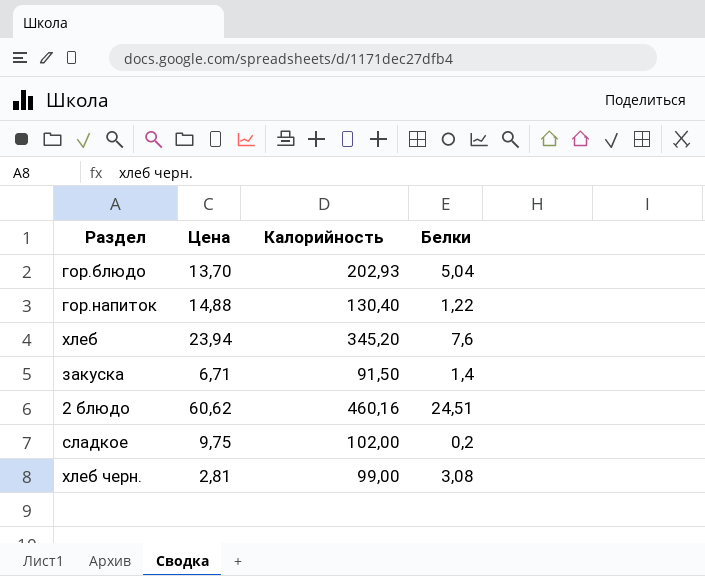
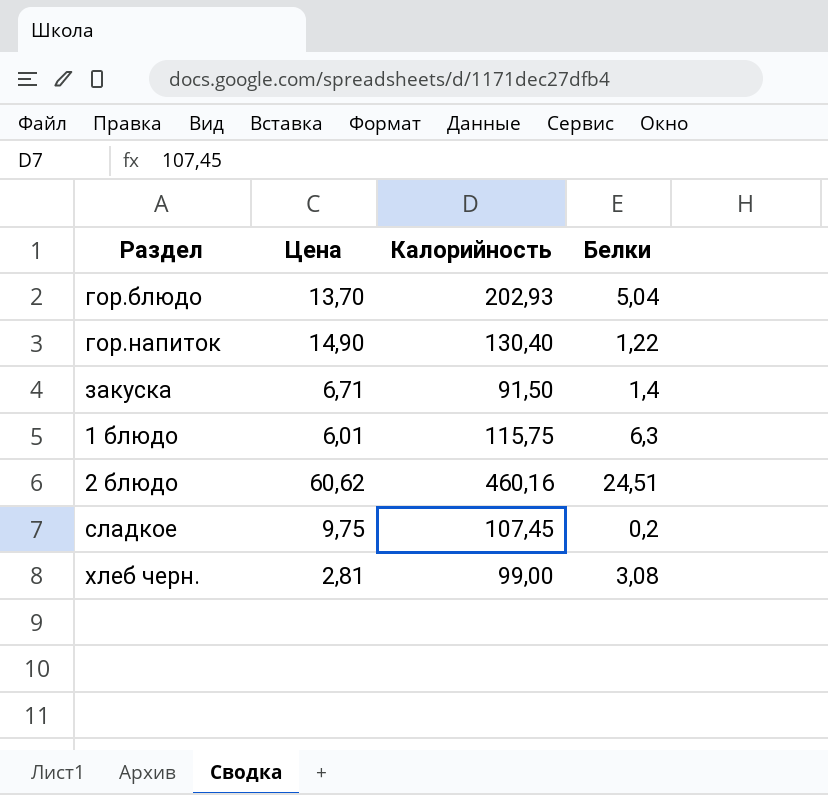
row хлеб: 23,94 | 345,20 | 7,6 -> none
гор.напиток | Цена: 14,88 -> 14,90
row 1 блюдо: none -> 6,01 | 115,75 | 6,3
сладкое | Калорийность: 102,00 -> 107,45

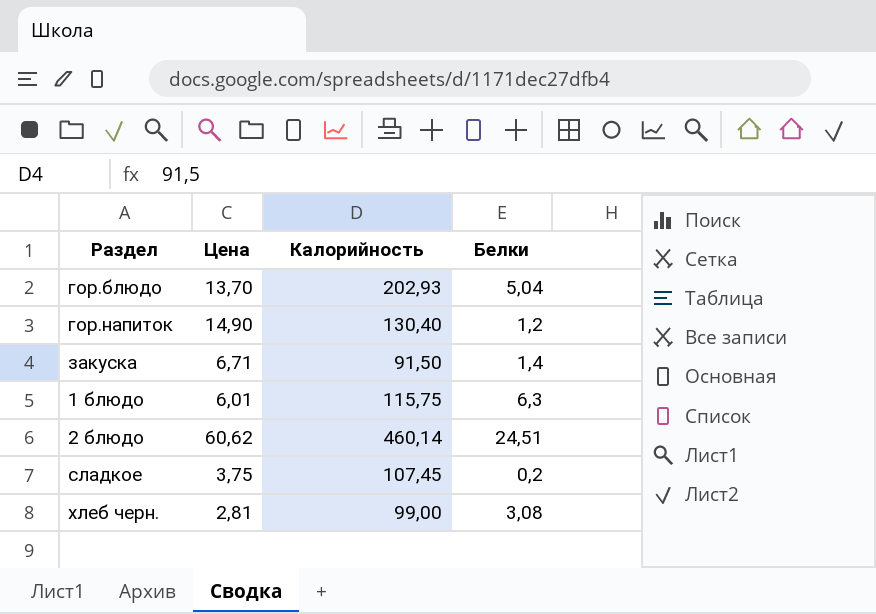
гор.напиток | Белки: 1,22 -> 1,2
2 блюдо | Калорийность: 460,16 -> 460,14
сладкое | Цена: 9,75 -> 3,75

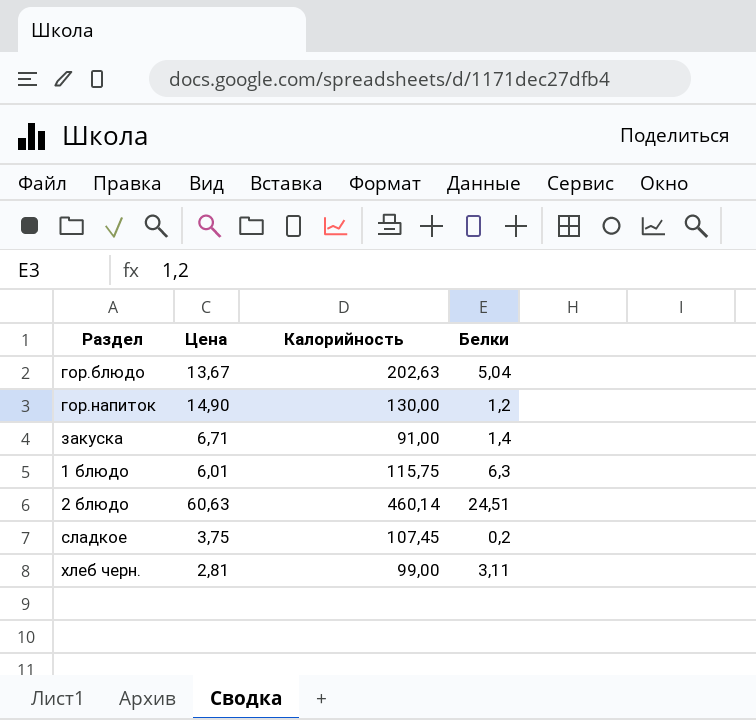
гор.блюдо | Цена: 13,70 -> 13,67
гор.блюдо | Калорийность: 202,93 -> 202,63
гор.напиток | Калорийность: 130,40 -> 130,00
закуска | Калорийность: 91,50 -> 91,00
2 блюдо | Цена: 60,62 -> 60,63
хлеб черн. | Белки: 3,08 -> 3,11

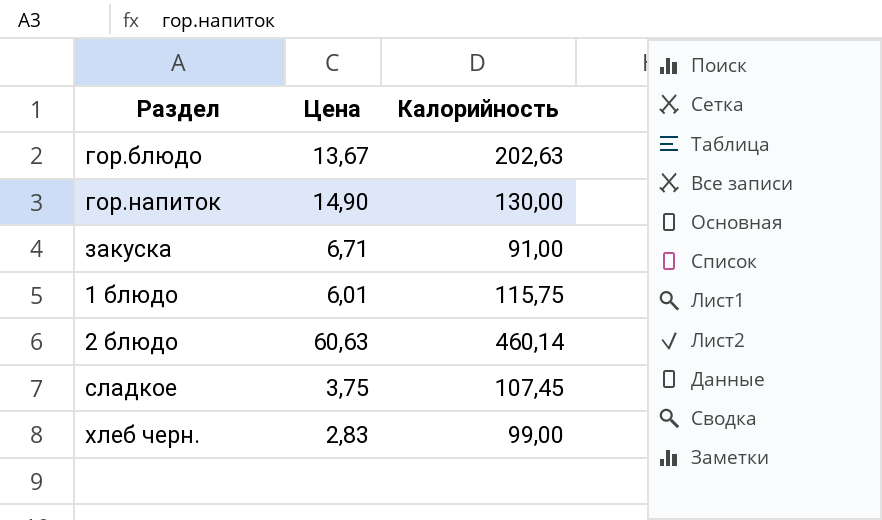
column Белки | position: 4 -> none
хлеб черн. | Цена: 2,81 -> 2,83

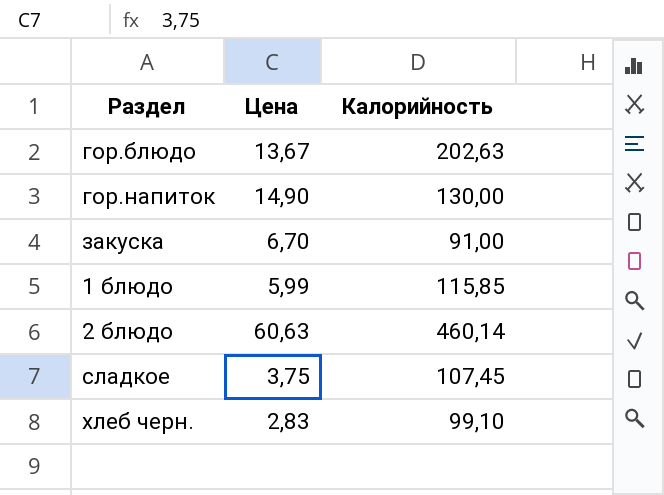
закуска | Цена: 6,71 -> 6,70
1 блюдо | Цена: 6,01 -> 5,99
1 блюдо | Калорийность: 115,75 -> 115,85
хлеб черн. | Калорийность: 99,00 -> 99,10

